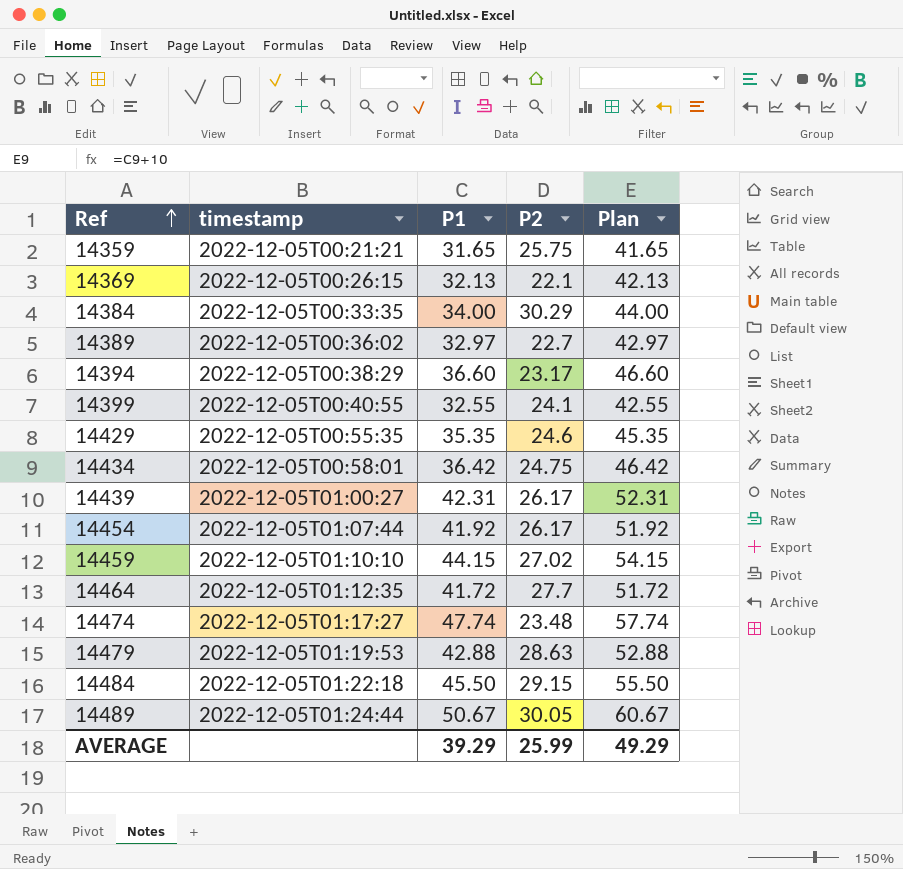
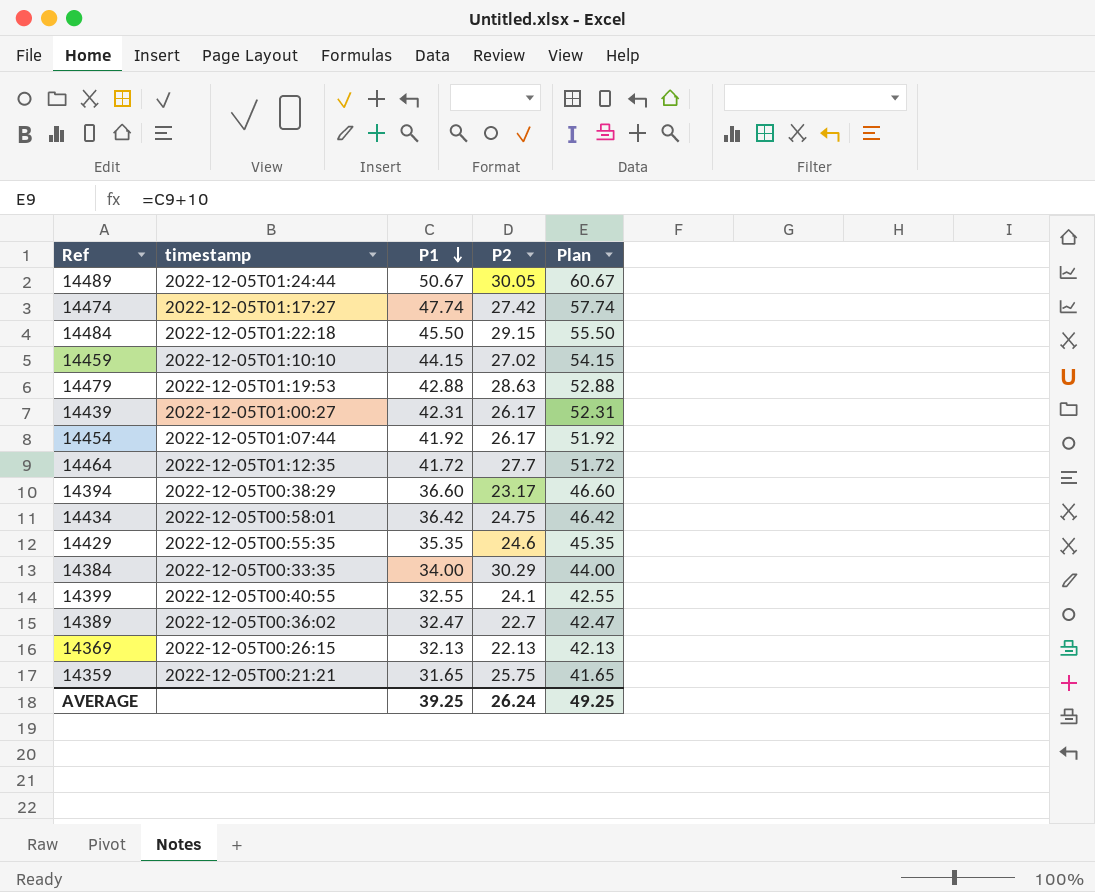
row order: Ref ascending -> P1 descending
14474 | P2: 23.48 -> 27.42
14389 | P1: 32.97 -> 32.47
14389 | Plan: 42.97 -> 42.47
14369 | P2: 22.1 -> 22.13
AVERAGE | P1: 39.29 -> 39.25
AVERAGE | P2: 25.99 -> 26.24
AVERAGE | Plan: 49.29 -> 49.25

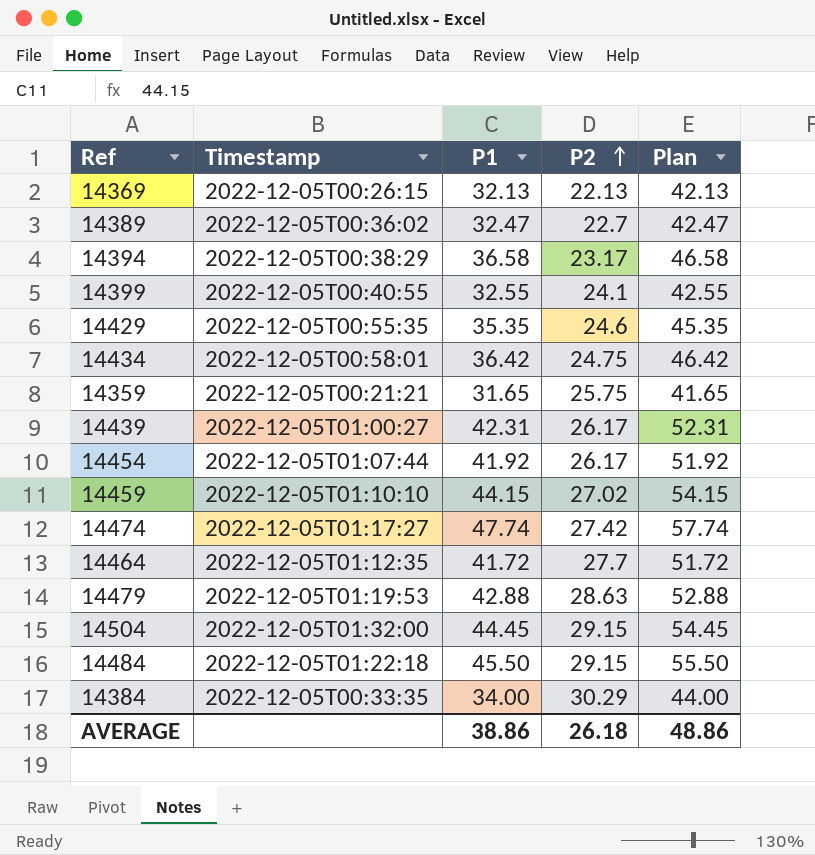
row order: P1 descending -> P2 ascending
column name: timestamp -> Timestamp
row 14489: 2022-12-05T01:24:44 | 50.67 | 30.05 | 60.67 -> none
14394 | P1: 36.60 -> 36.58
14394 | Plan: 46.60 -> 46.58
row 14504: none -> 2022-12-05T01:32:00 | 44.45 | 29.15 | 54.45
AVERAGE | P1: 39.25 -> 38.86
AVERAGE | P2: 26.24 -> 26.18
AVERAGE | Plan: 49.25 -> 48.86

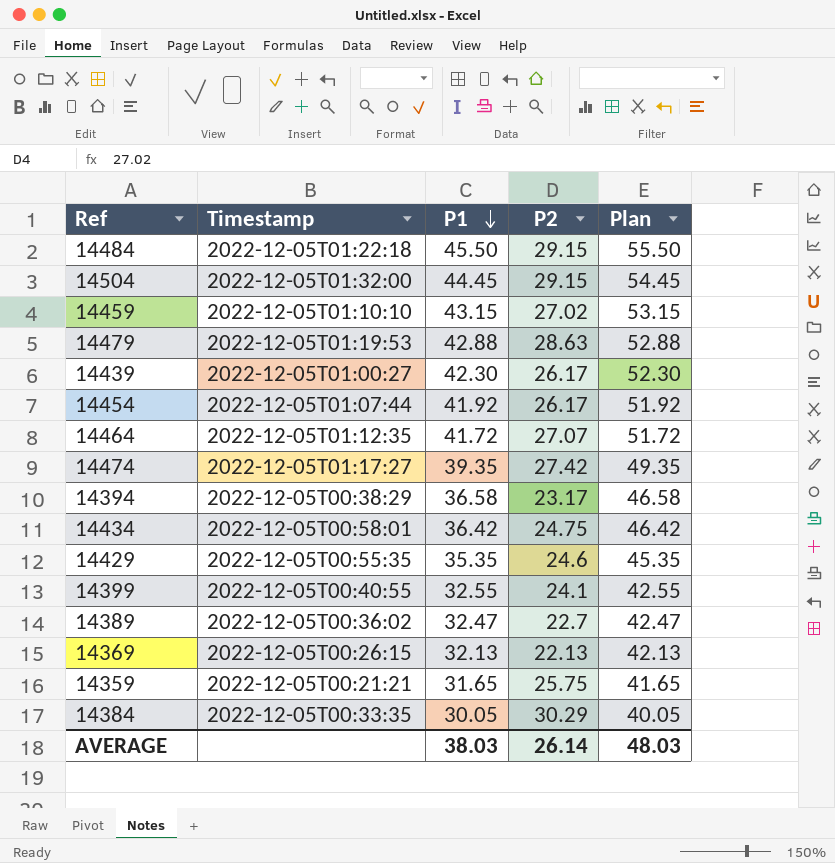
row order: P2 ascending -> P1 descending
14459 | P1: 44.15 -> 43.15
14459 | Plan: 54.15 -> 53.15
14439 | P1: 42.31 -> 42.30
14439 | Plan: 52.31 -> 52.30
14464 | P2: 27.7 -> 27.07
14474 | P1: 47.74 -> 39.35
14474 | Plan: 57.74 -> 49.35
14384 | P1: 34.00 -> 30.05
14384 | Plan: 44.00 -> 40.05
AVERAGE | P1: 38.86 -> 38.03
AVERAGE | P2: 26.18 -> 26.14
AVERAGE | Plan: 48.86 -> 48.03

